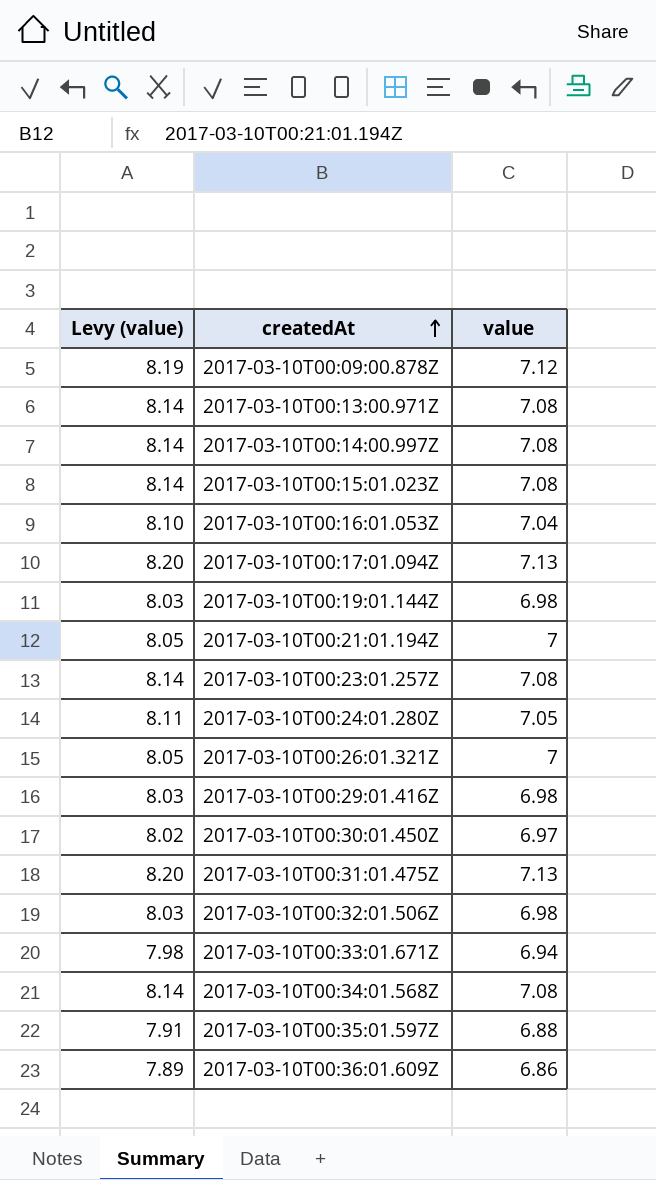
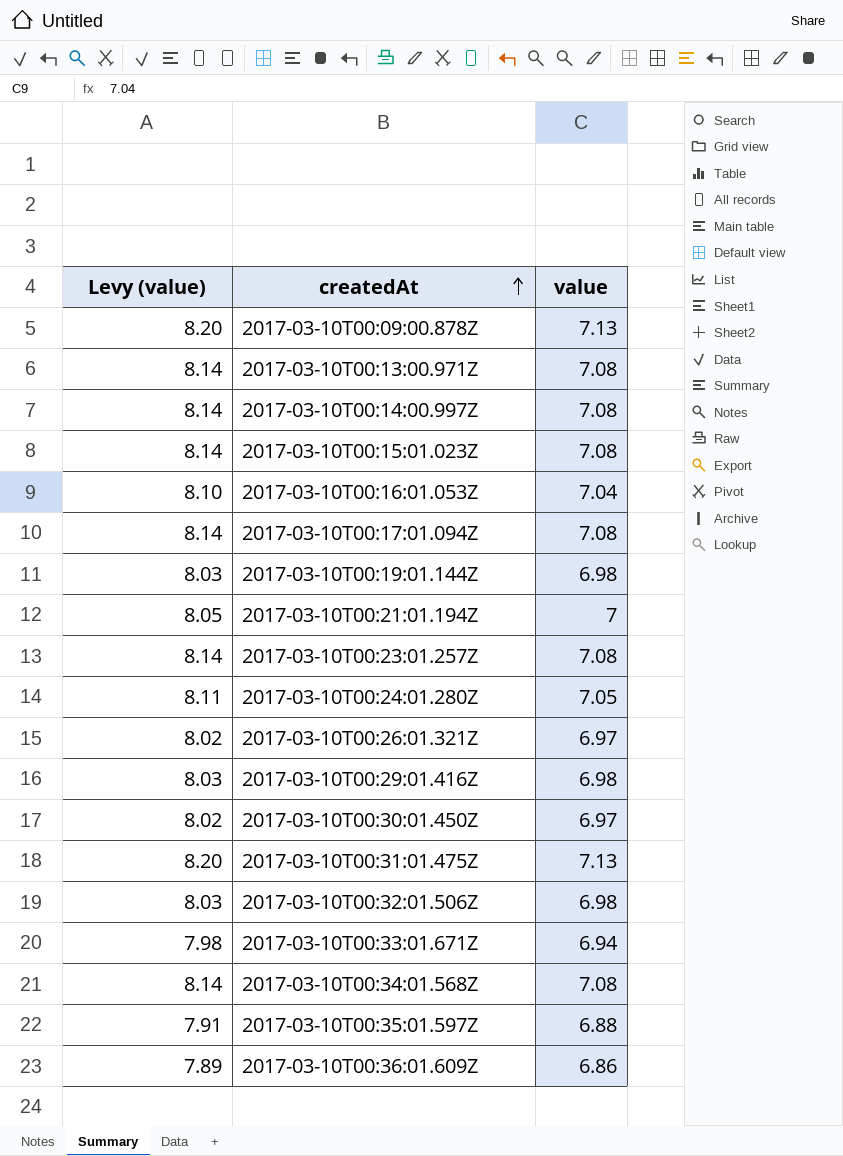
2017-03-10T00:09:00.878Z | Levy (value): 8.19 -> 8.20
2017-03-10T00:09:00.878Z | value: 7.12 -> 7.13
2017-03-10T00:17:01.094Z | Levy (value): 8.20 -> 8.14
2017-03-10T00:17:01.094Z | value: 7.13 -> 7.08
2017-03-10T00:26:01.321Z | Levy (value): 8.05 -> 8.02
2017-03-10T00:26:01.321Z | value: 7 -> 6.97

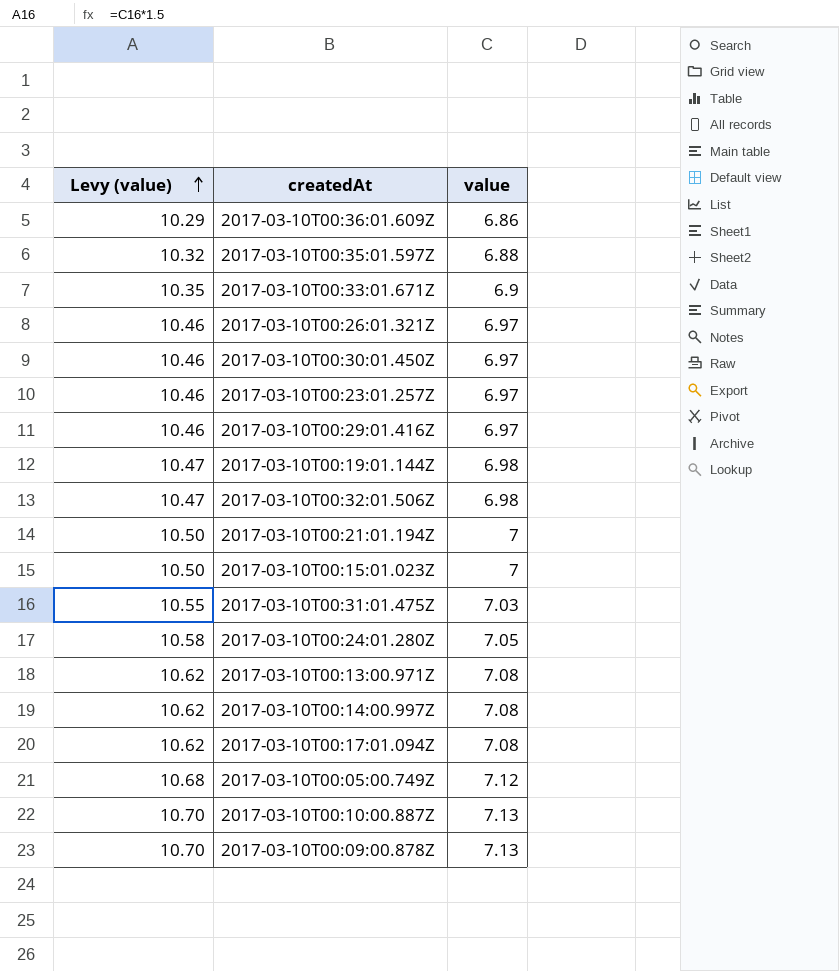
row order: createdAt ascending -> Levy (value) ascending
column Levy (value) | formula: [value] * 1.15 -> [value] * 1.5
row 2017-03-10T00:16:01.053Z: 8.10 | 7.04 -> none
row 2017-03-10T00:34:01.568Z: 8.14 | 7.08 -> none
2017-03-10T00:33:01.671Z | value: 6.94 -> 6.9
2017-03-10T00:23:01.257Z | value: 7.08 -> 6.97
2017-03-10T00:29:01.416Z | value: 6.98 -> 6.97
2017-03-10T00:15:01.023Z | value: 7.08 -> 7
2017-03-10T00:31:01.475Z | value: 7.13 -> 7.03
row 2017-03-10T00:05:00.749Z: none -> 10.68 | 7.12
row 2017-03-10T00:10:00.887Z: none -> 10.70 | 7.13

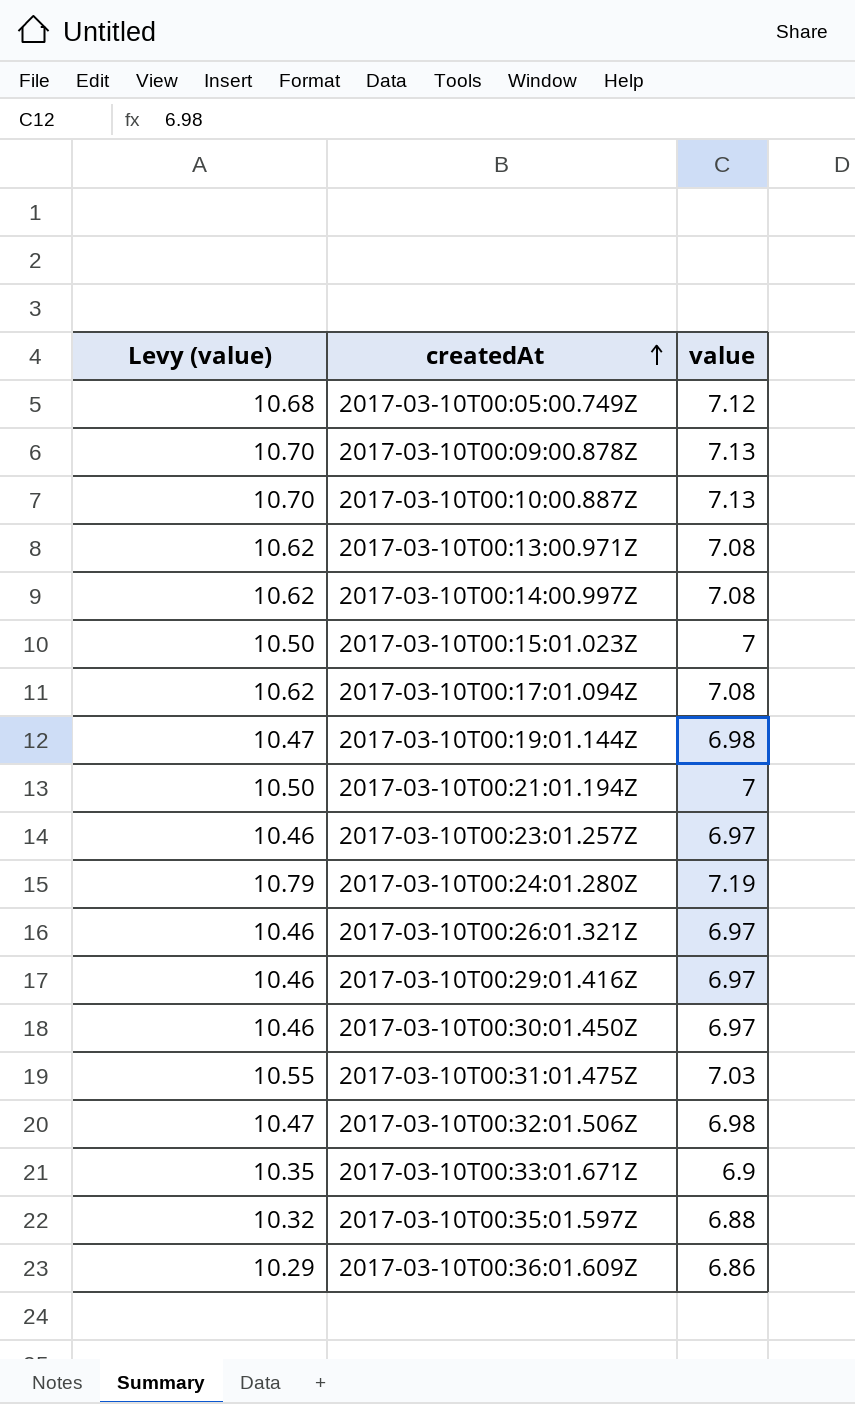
row order: Levy (value) ascending -> createdAt ascending
2017-03-10T00:24:01.280Z | Levy (value): 10.58 -> 10.79
2017-03-10T00:24:01.280Z | value: 7.05 -> 7.19

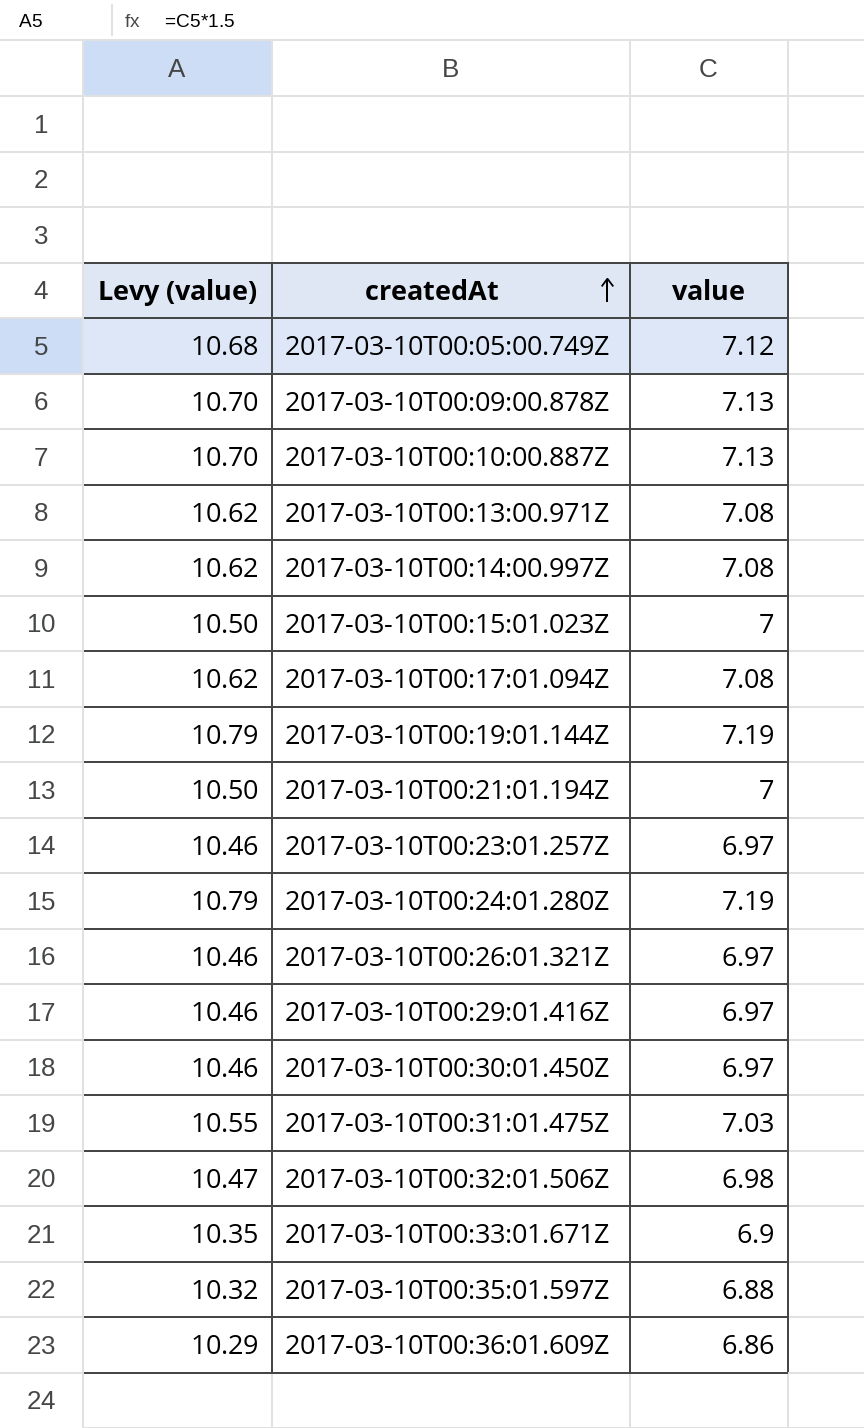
2017-03-10T00:19:01.144Z | Levy (value): 10.47 -> 10.79
2017-03-10T00:19:01.144Z | value: 6.98 -> 7.19

